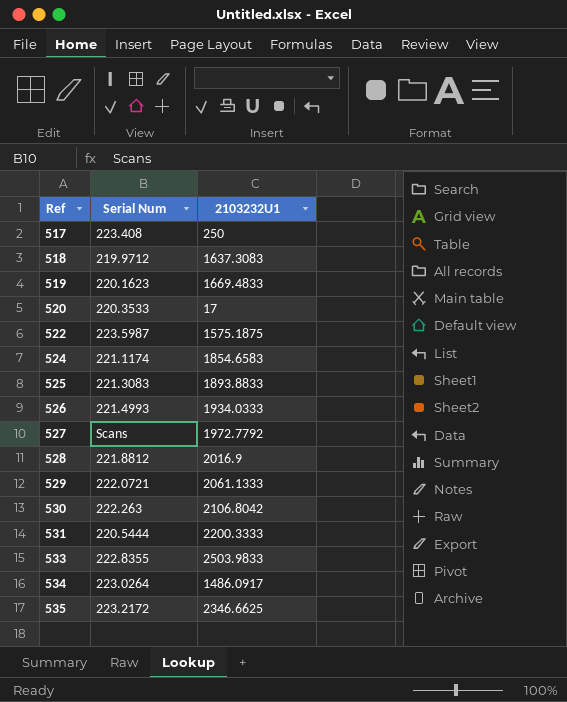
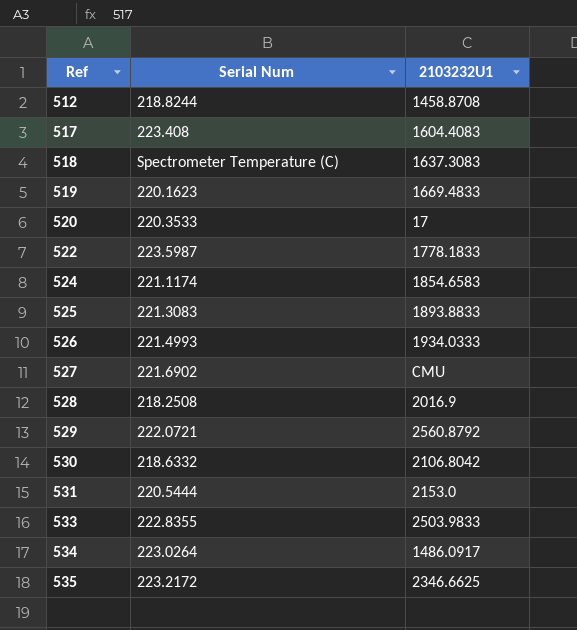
row 512: none -> 218.8244 | 1458.8708
517 | 2103232U1: 250 -> 1604.4083
518 | Serial Num: 219.9712 -> Spectrometer Temperature (C)
522 | 2103232U1: 1575.1875 -> 1778.1833
527 | Serial Num: Scans -> 221.6902
527 | 2103232U1: 1972.7792 -> CMU
528 | Serial Num: 221.8812 -> 218.2508
529 | 2103232U1: 2061.1333 -> 2560.8792
530 | Serial Num: 222.263 -> 218.6332
531 | 2103232U1: 2200.3333 -> 2153.0

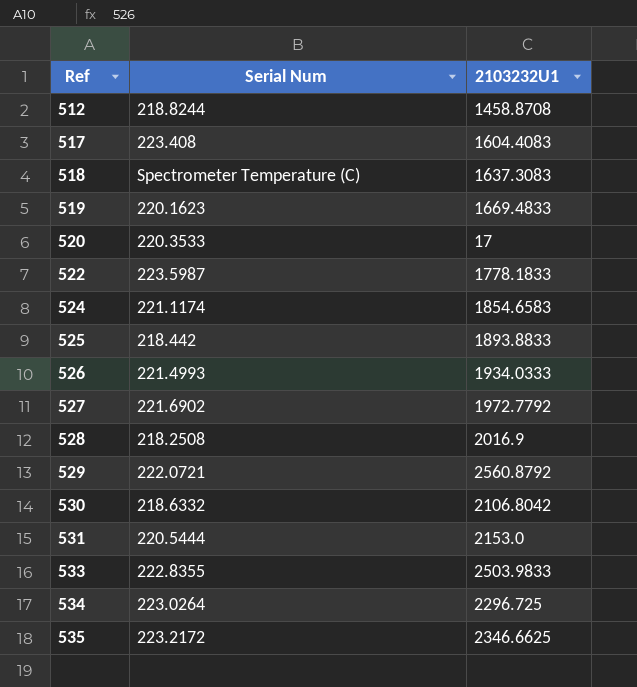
525 | Serial Num: 221.3083 -> 218.442
527 | 2103232U1: CMU -> 1972.7792
534 | 2103232U1: 1486.0917 -> 2296.725

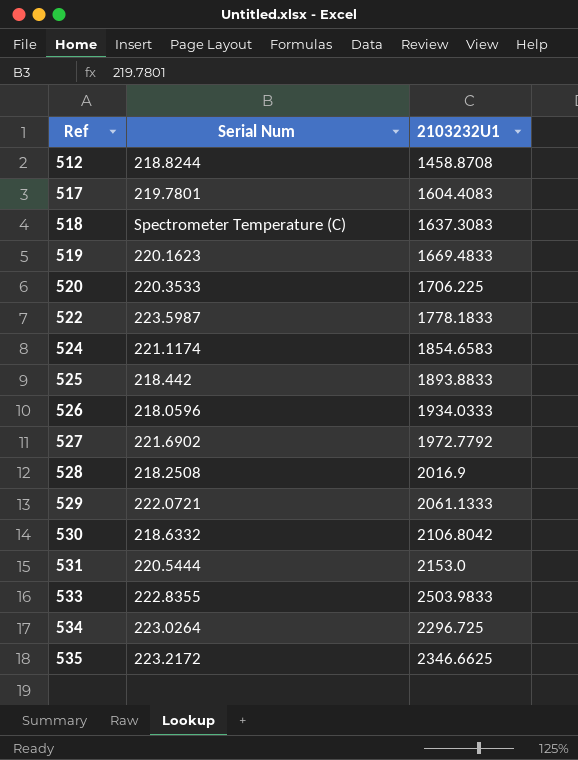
517 | Serial Num: 223.408 -> 219.7801
520 | 2103232U1: 17 -> 1706.225
526 | Serial Num: 221.4993 -> 218.0596
529 | 2103232U1: 2560.8792 -> 2061.1333

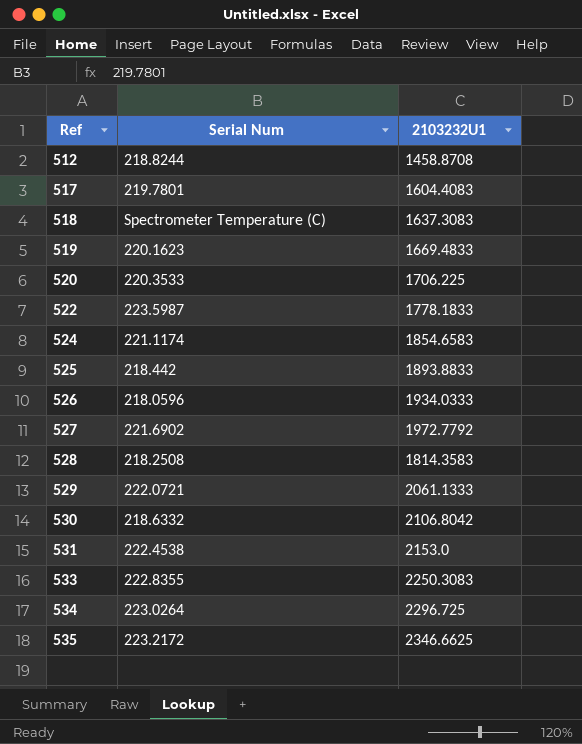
528 | 2103232U1: 2016.9 -> 1814.3583
531 | Serial Num: 220.5444 -> 222.4538
533 | 2103232U1: 2503.9833 -> 2250.3083

